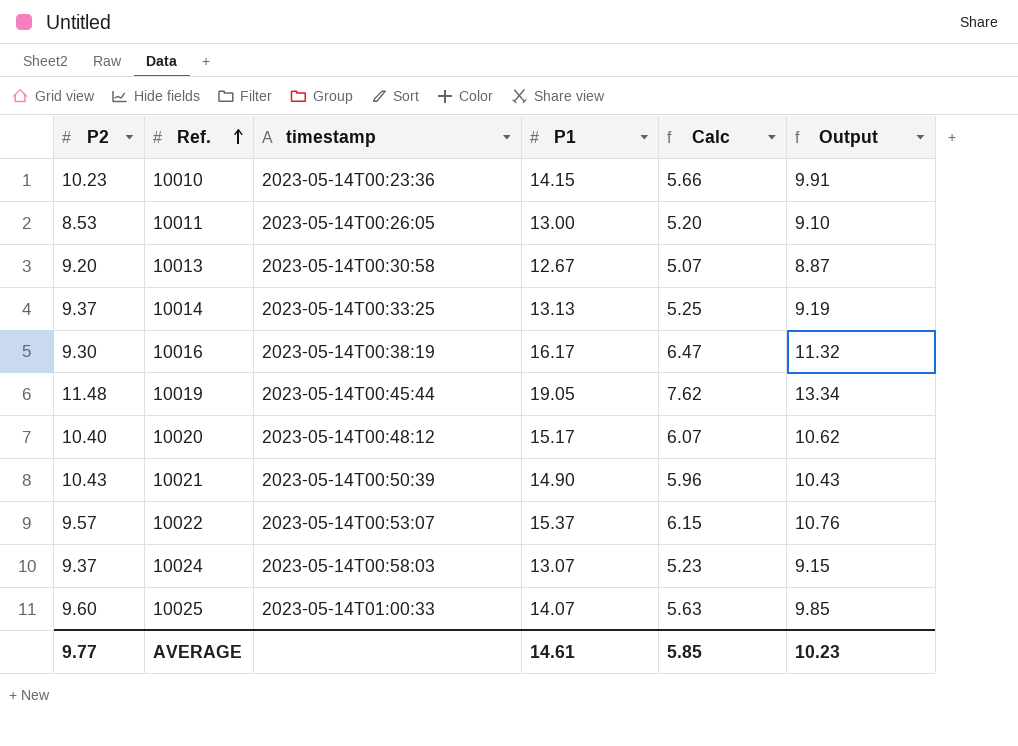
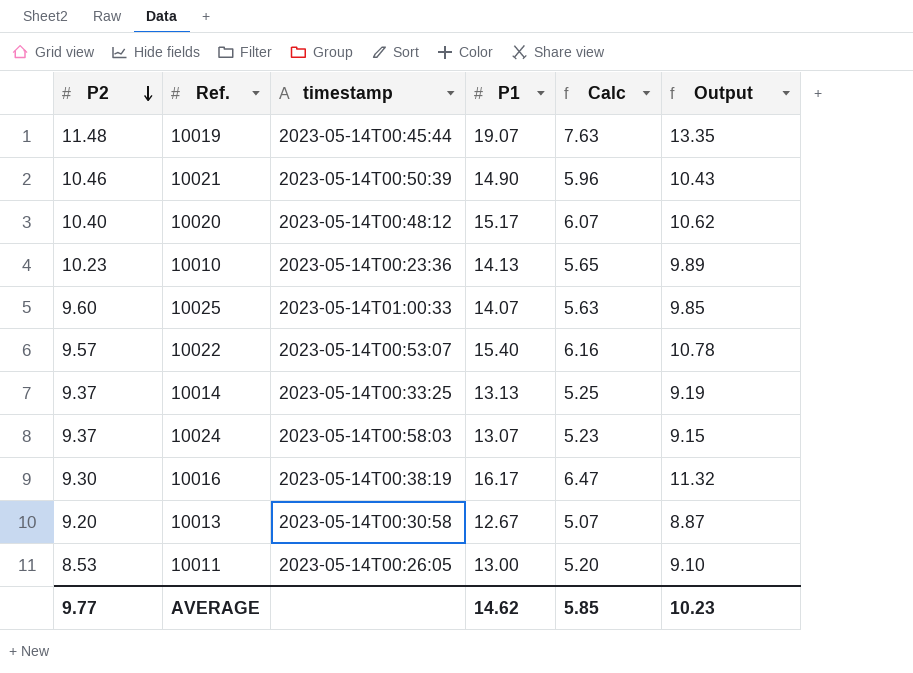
row order: Ref. ascending -> P2 descending
10019 | P1: 19.05 -> 19.07
10019 | Calc: 7.62 -> 7.63
10019 | Output: 13.34 -> 13.35
10021 | P2: 10.43 -> 10.46
10010 | P1: 14.15 -> 14.13
10010 | Calc: 5.66 -> 5.65
10010 | Output: 9.91 -> 9.89
10022 | P1: 15.37 -> 15.40
10022 | Calc: 6.15 -> 6.16
10022 | Output: 10.76 -> 10.78
AVERAGE | P1: 14.61 -> 14.62

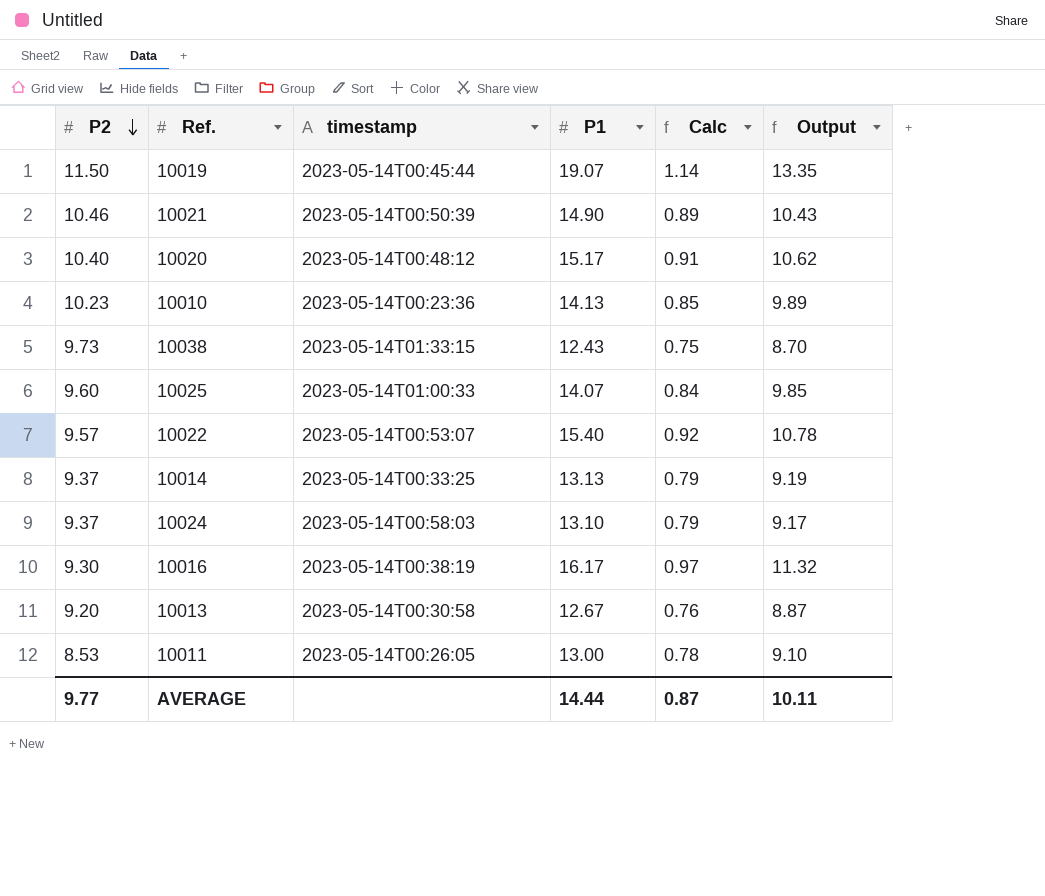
column Calc | formula: [P1] * 0.4 -> [P1] * 0.06
10019 | P2: 11.48 -> 11.50
row 10038: none -> 9.73 | 2023-05-14T01:33:15 | 12.43 | 0.75 | 8.70
10024 | P1: 13.07 -> 13.10
10024 | Output: 9.15 -> 9.17
AVERAGE | P1: 14.62 -> 14.44
AVERAGE | Calc: 5.85 -> 0.87
AVERAGE | Output: 10.23 -> 10.11

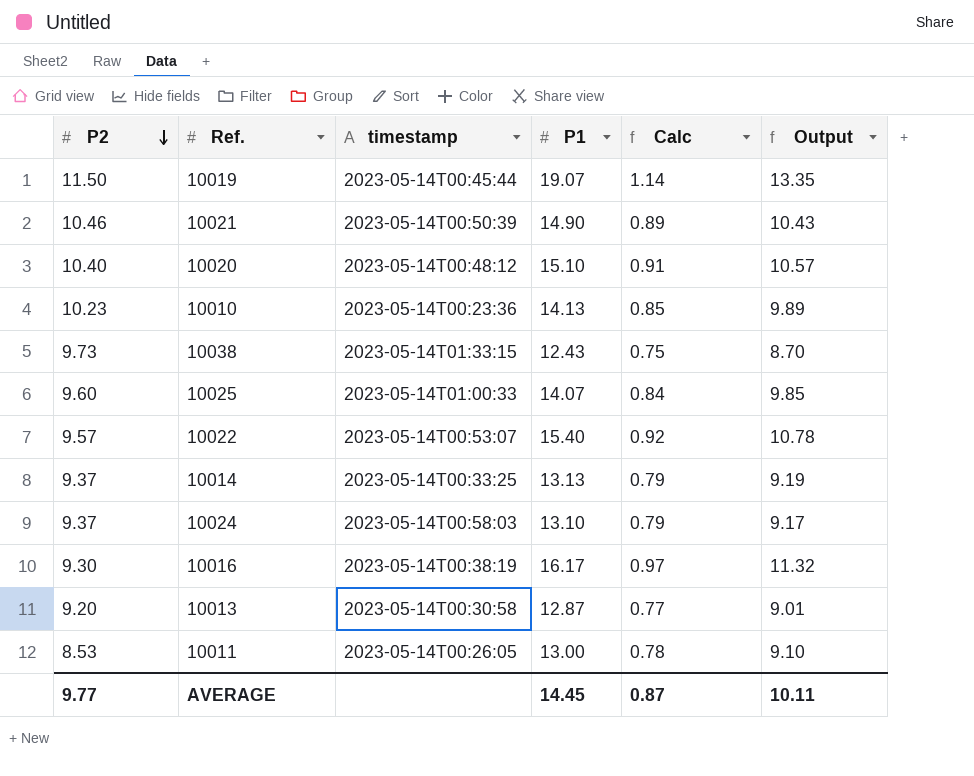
10020 | P1: 15.17 -> 15.10
10020 | Output: 10.62 -> 10.57
10013 | P1: 12.67 -> 12.87
10013 | Calc: 0.76 -> 0.77
10013 | Output: 8.87 -> 9.01
AVERAGE | P1: 14.44 -> 14.45

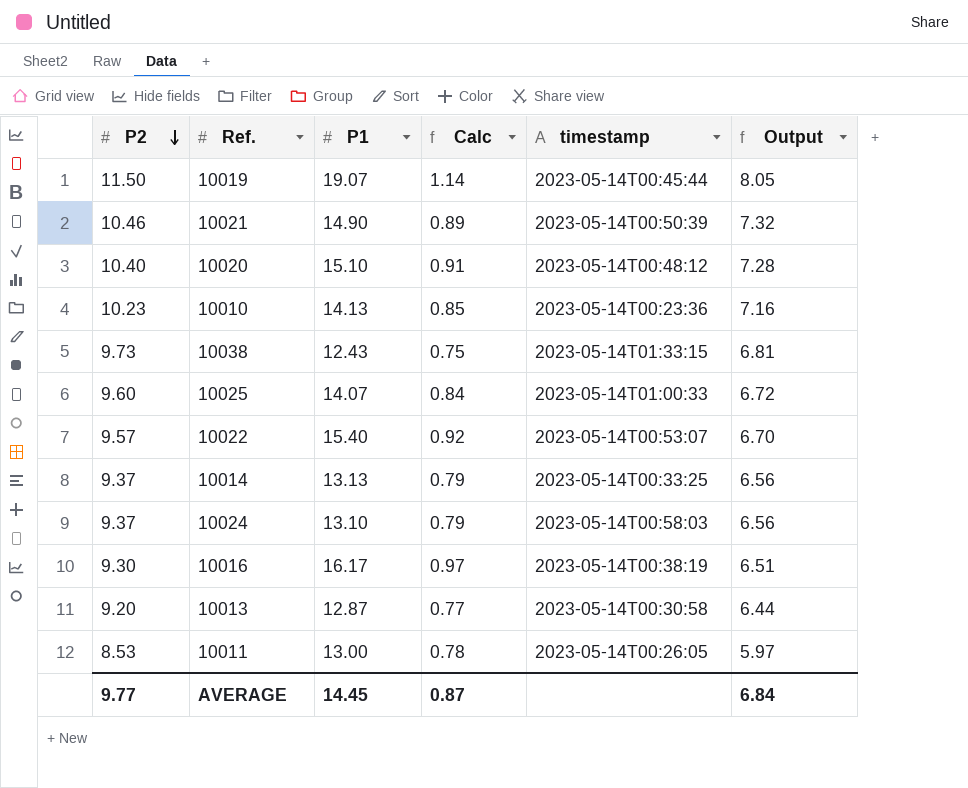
column timestamp | position: 3 -> 5
column Output | formula: [P1] * 0.7 -> [P2] * 0.7
AVERAGE | Output: 10.11 -> 6.84

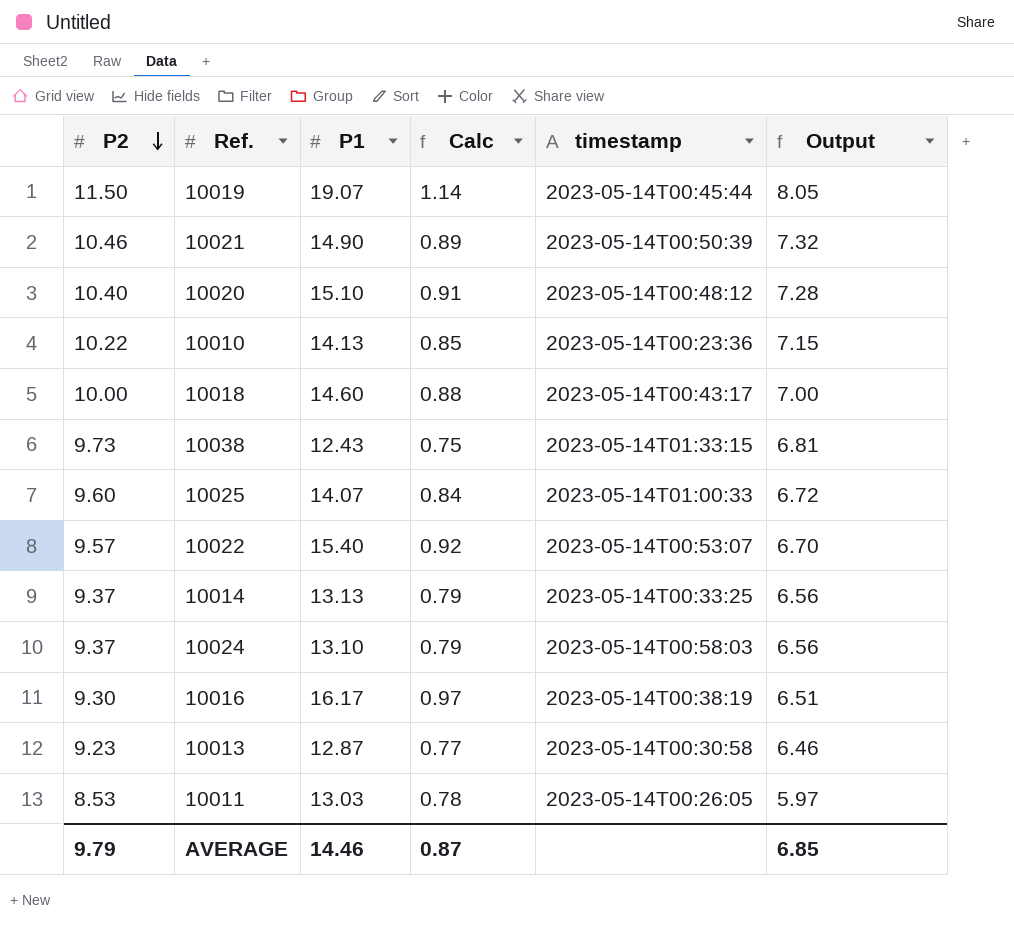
10010 | P2: 10.23 -> 10.22
10010 | Output: 7.16 -> 7.15
row 10018: none -> 10.00 | 14.60 | 0.88 | 2023-05-14T00:43:17 | 7.00
10013 | P2: 9.20 -> 9.23
10013 | Output: 6.44 -> 6.46
10011 | P1: 13.00 -> 13.03
AVERAGE | P2: 9.77 -> 9.79
AVERAGE | P1: 14.45 -> 14.46
AVERAGE | Output: 6.84 -> 6.85

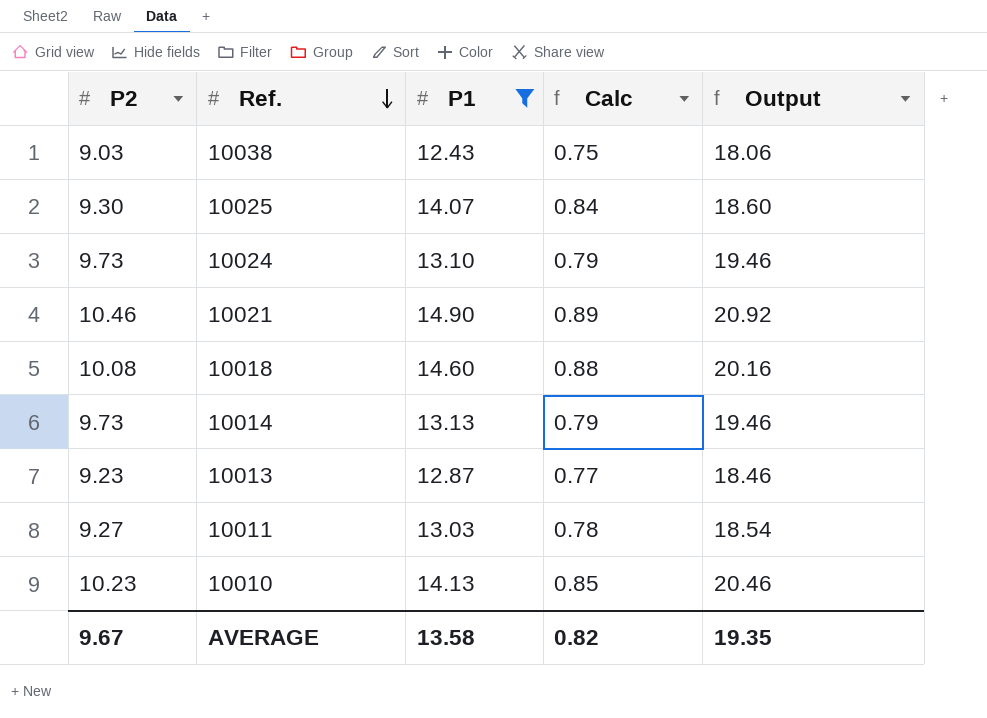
filter: none -> P1 <= 14.90
row order: P2 descending -> Ref. descending
column timestamp | position: 5 -> none
column Output | formula: [P2] * 0.7 -> [P2] * 2
10038 | P2: 9.73 -> 9.03
10025 | P2: 9.60 -> 9.30
10024 | P2: 9.37 -> 9.73
10018 | P2: 10.00 -> 10.08
10014 | P2: 9.37 -> 9.73
10011 | P2: 8.53 -> 9.27
10010 | P2: 10.22 -> 10.23
AVERAGE | P2: 9.79 -> 9.67
AVERAGE | P1: 14.46 -> 13.58
AVERAGE | Calc: 0.87 -> 0.82
AVERAGE | Output: 6.85 -> 19.35

